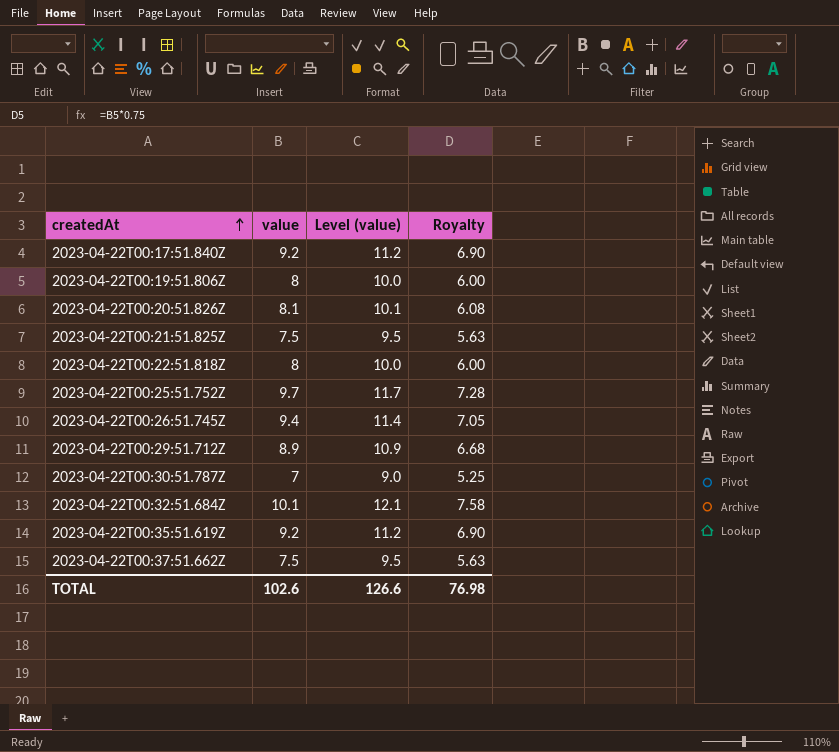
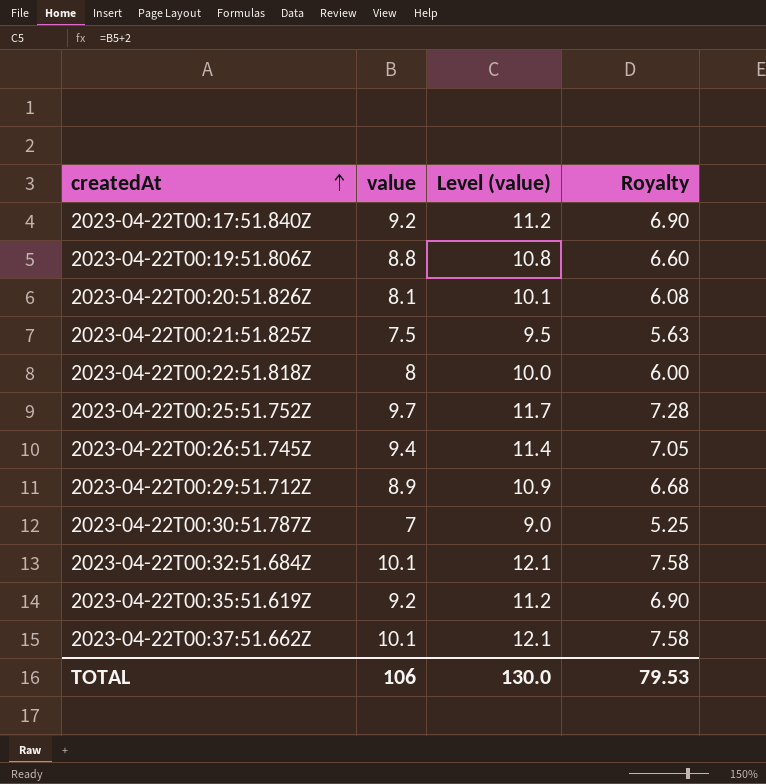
2023-04-22T00:19:51.806Z | value: 8 -> 8.8
2023-04-22T00:19:51.806Z | Level (value): 10.0 -> 10.8
2023-04-22T00:19:51.806Z | Royalty: 6.00 -> 6.60
2023-04-22T00:37:51.662Z | value: 7.5 -> 10.1
2023-04-22T00:37:51.662Z | Level (value): 9.5 -> 12.1
2023-04-22T00:37:51.662Z | Royalty: 5.63 -> 7.58
TOTAL | value: 102.6 -> 106
TOTAL | Level (value): 126.6 -> 130.0
TOTAL | Royalty: 76.98 -> 79.53

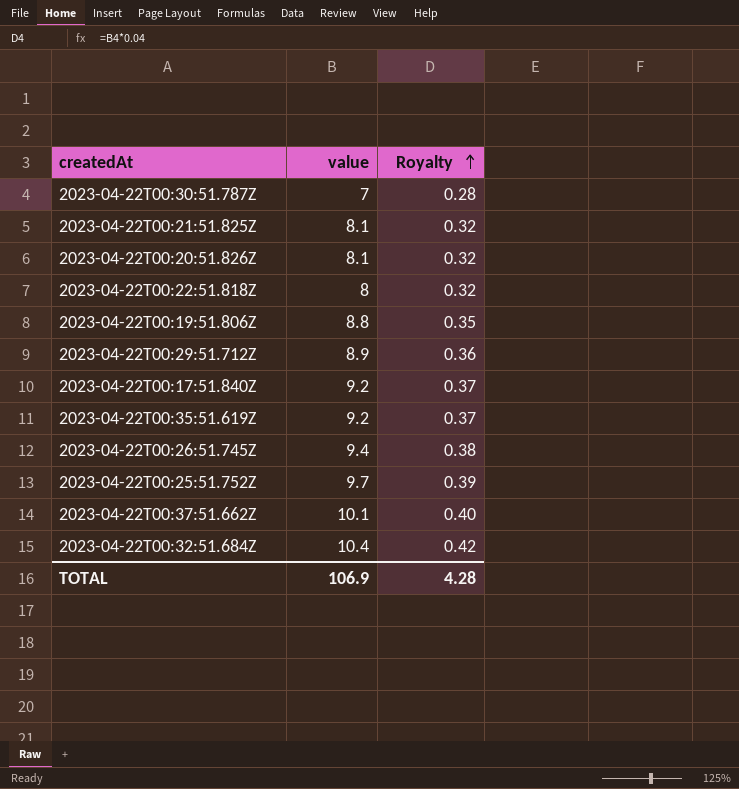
row order: createdAt ascending -> Royalty ascending
column Level (value) | formula: [value] + 2 -> none
column Royalty | formula: [value] * 0.75 -> [value] * 0.04
2023-04-22T00:21:51.825Z | value: 7.5 -> 8.1
2023-04-22T00:32:51.684Z | value: 10.1 -> 10.4
TOTAL | value: 106 -> 106.9
TOTAL | Royalty: 79.53 -> 4.28

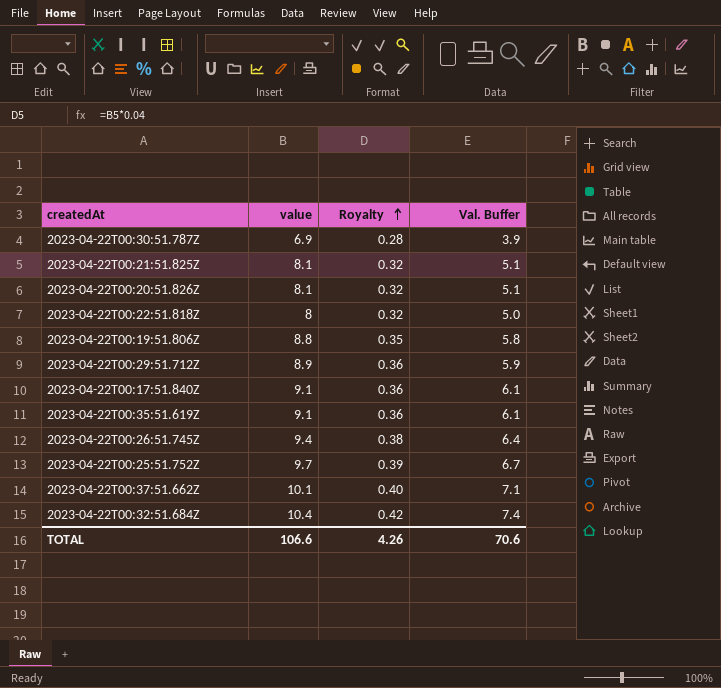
column Val. Buffer | formula: none -> [value] - 3
2023-04-22T00:30:51.787Z | value: 7 -> 6.9
2023-04-22T00:17:51.840Z | value: 9.2 -> 9.1
2023-04-22T00:17:51.840Z | Royalty: 0.37 -> 0.36
2023-04-22T00:35:51.619Z | value: 9.2 -> 9.1
2023-04-22T00:35:51.619Z | Royalty: 0.37 -> 0.36
TOTAL | value: 106.9 -> 106.6
TOTAL | Royalty: 4.28 -> 4.26

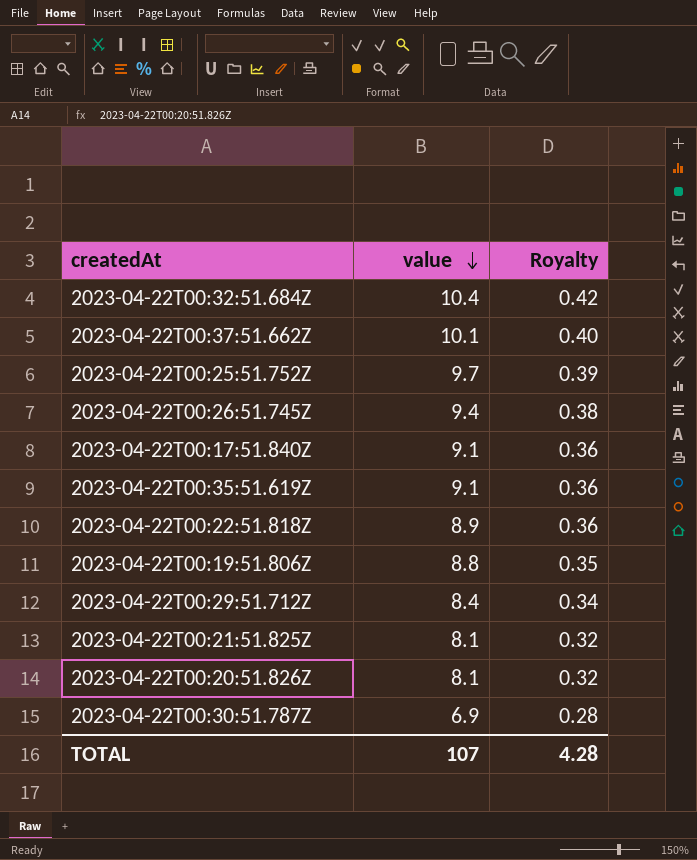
row order: Royalty ascending -> value descending
column Val. Buffer | formula: [value] - 3 -> none
2023-04-22T00:22:51.818Z | value: 8 -> 8.9
2023-04-22T00:22:51.818Z | Royalty: 0.32 -> 0.36
2023-04-22T00:29:51.712Z | value: 8.9 -> 8.4
2023-04-22T00:29:51.712Z | Royalty: 0.36 -> 0.34
TOTAL | value: 106.6 -> 107
TOTAL | Royalty: 4.26 -> 4.28

